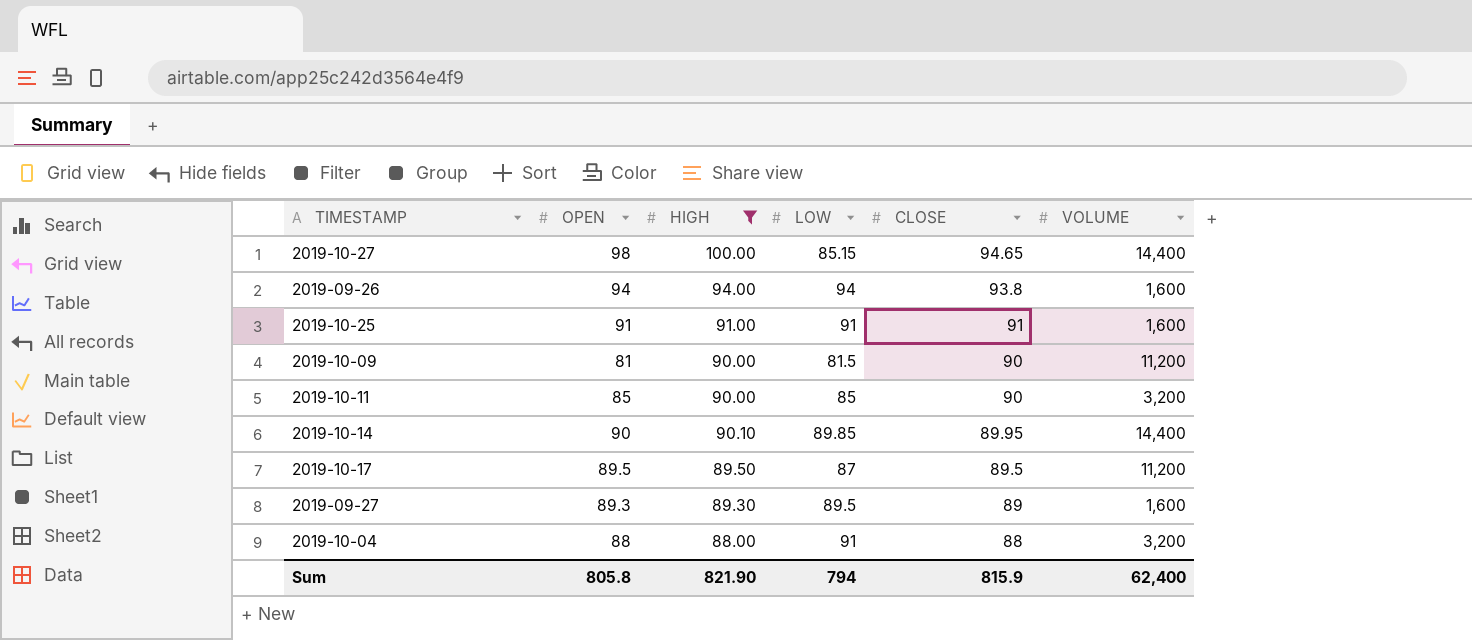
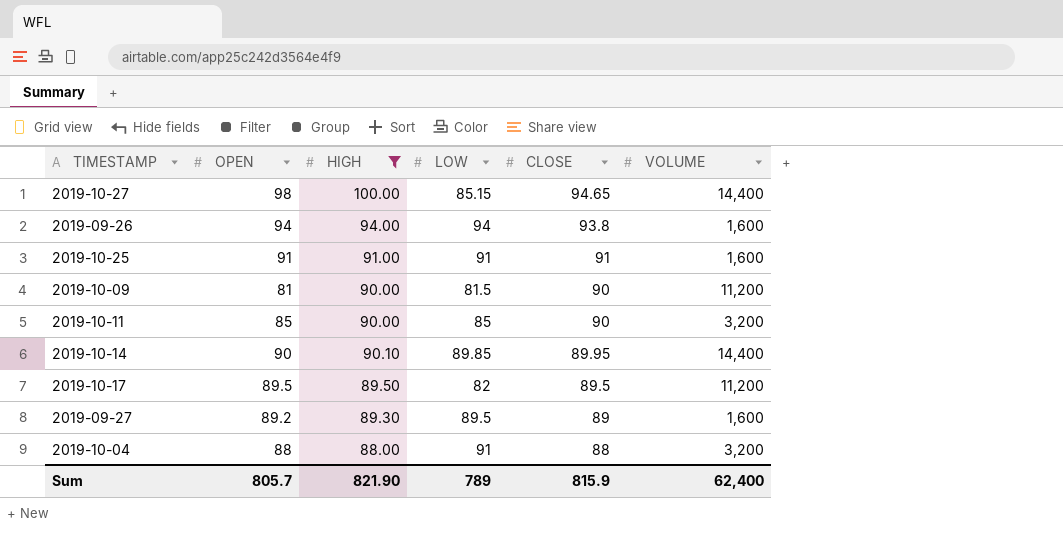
2019-10-17 | LOW: 87 -> 82
2019-09-27 | OPEN: 89.3 -> 89.2
Sum | OPEN: 805.8 -> 805.7
Sum | LOW: 794 -> 789

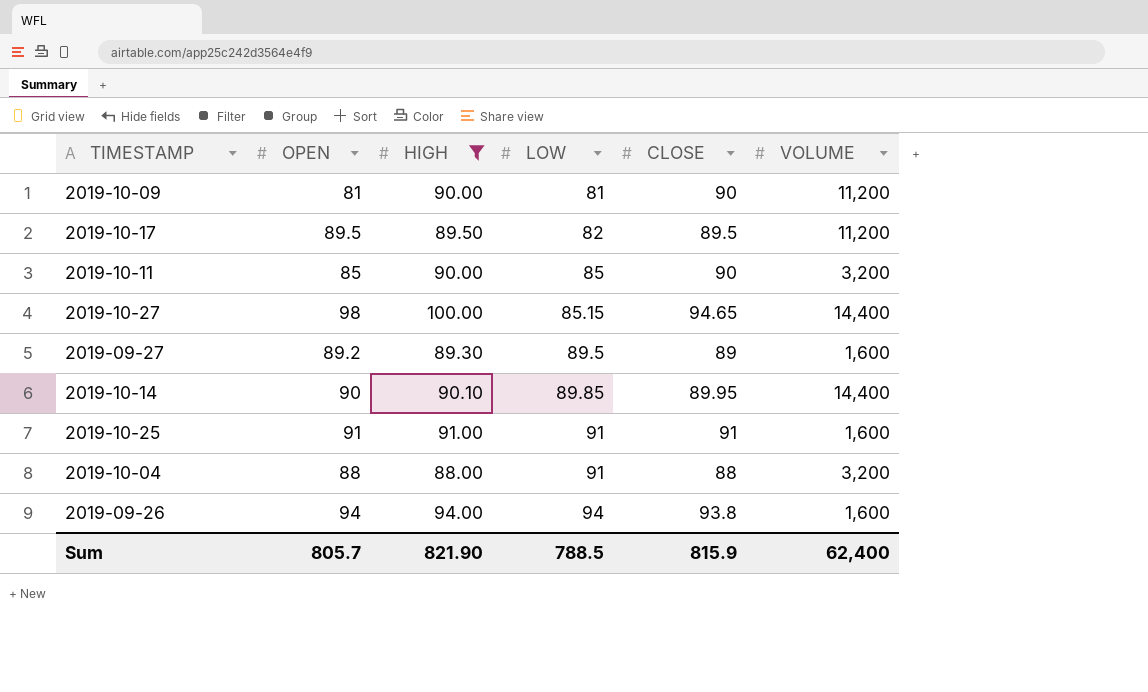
row order: CLOSE descending -> LOW ascending
2019-10-09 | LOW: 81.5 -> 81
Sum | LOW: 789 -> 788.5

